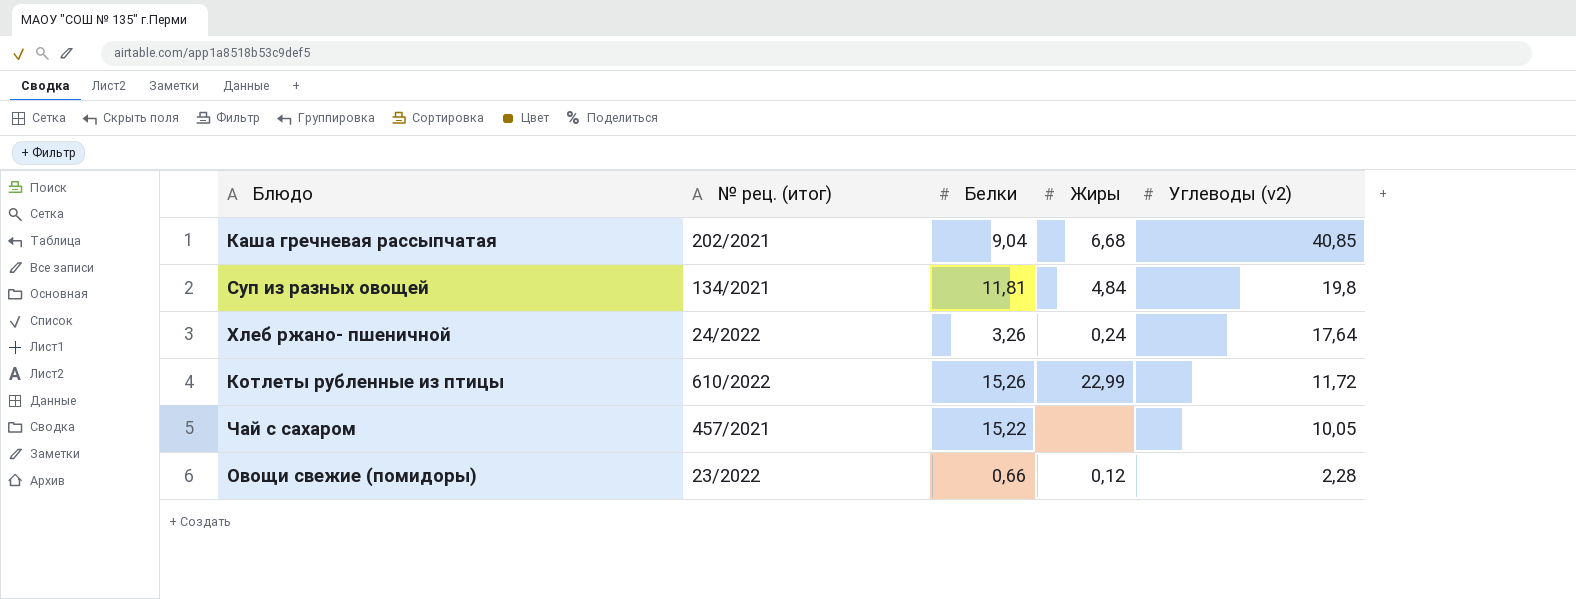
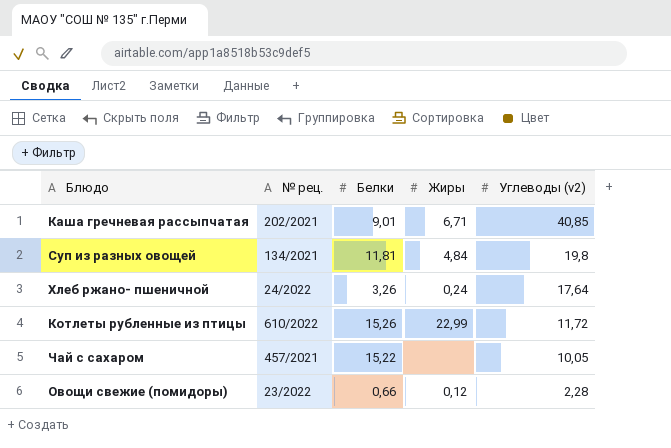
column name: № рец. (итог) -> № рец.
Каша гречневая рассыпчатая | Белки: 9,04 -> 9,01
Каша гречневая рассыпчатая | Жиры: 6,68 -> 6,71

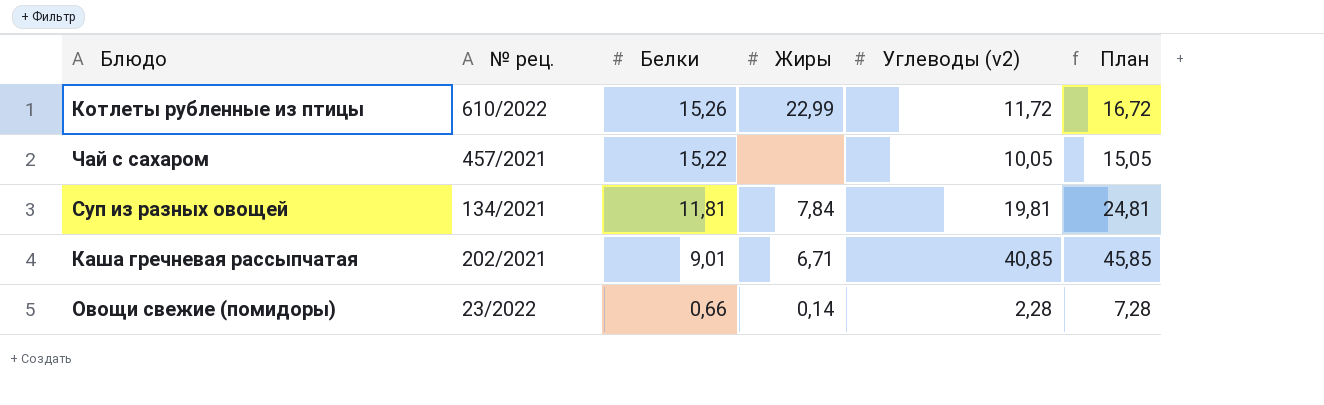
row order: Углеводы (v2) descending -> Белки descending
column План | formula: none -> [Углеводы (v2)] + 5
row Хлеб ржано- пшеничной: 24/2022 | 3,26 | 0,24 | 17,64 -> none
Суп из разных овощей | Жиры: 4,84 -> 7,84
Суп из разных овощей | Углеводы (v2): 19,8 -> 19,81
Овощи свежие (помидоры) | Жиры: 0,12 -> 0,14

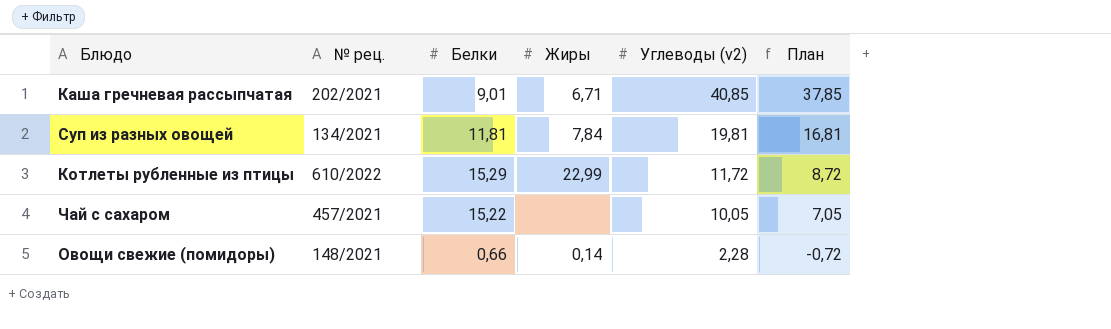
row order: Белки descending -> Углеводы (v2) descending
column План | formula: [Углеводы (v2)] + 5 -> [Углеводы (v2)] - 3
Котлеты рубленные из птицы | Белки: 15,26 -> 15,29
Овощи свежие (помидоры) | № рец.: 23/2022 -> 148/2021

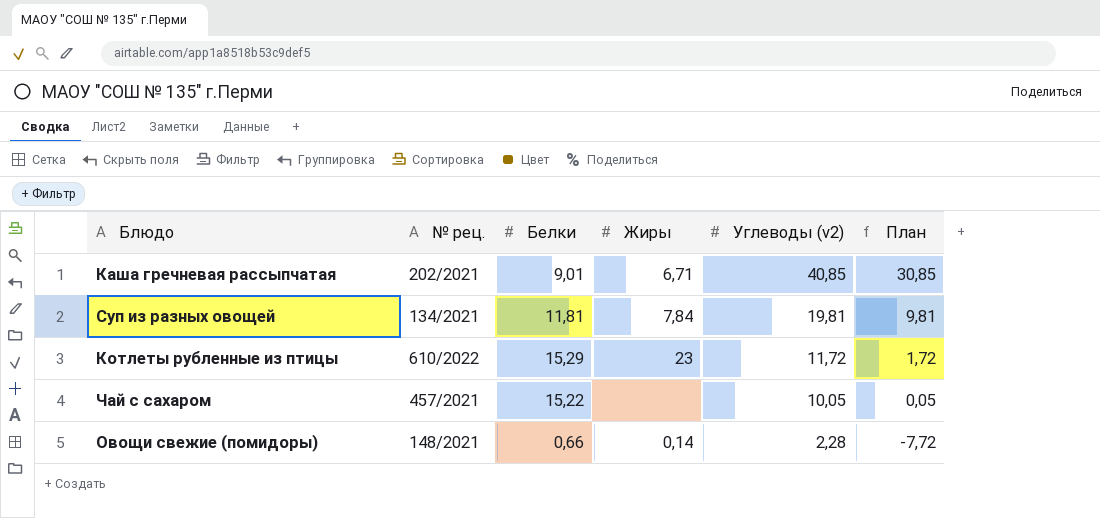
column План | formula: [Углеводы (v2)] - 3 -> [Углеводы (v2)] - 10
Котлеты рубленные из птицы | Жиры: 22,99 -> 23

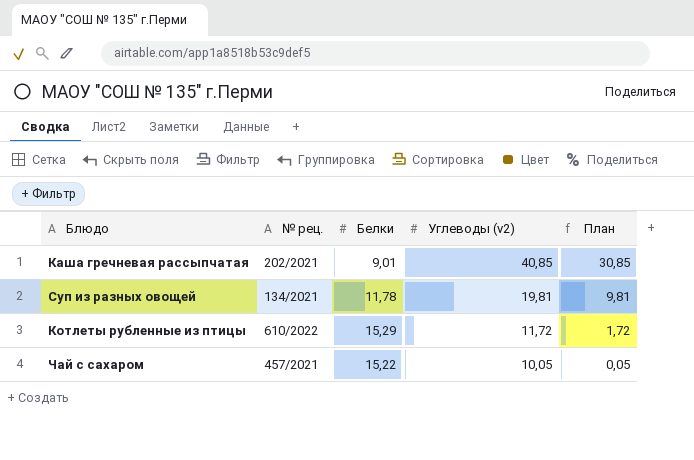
column Жиры | position: 4 -> none
row Овощи свежие (помидоры): 148/2021 | 0,66 | 0,14 | 2,28 | -7,72 -> none
Суп из разных овощей | Белки: 11,81 -> 11,78

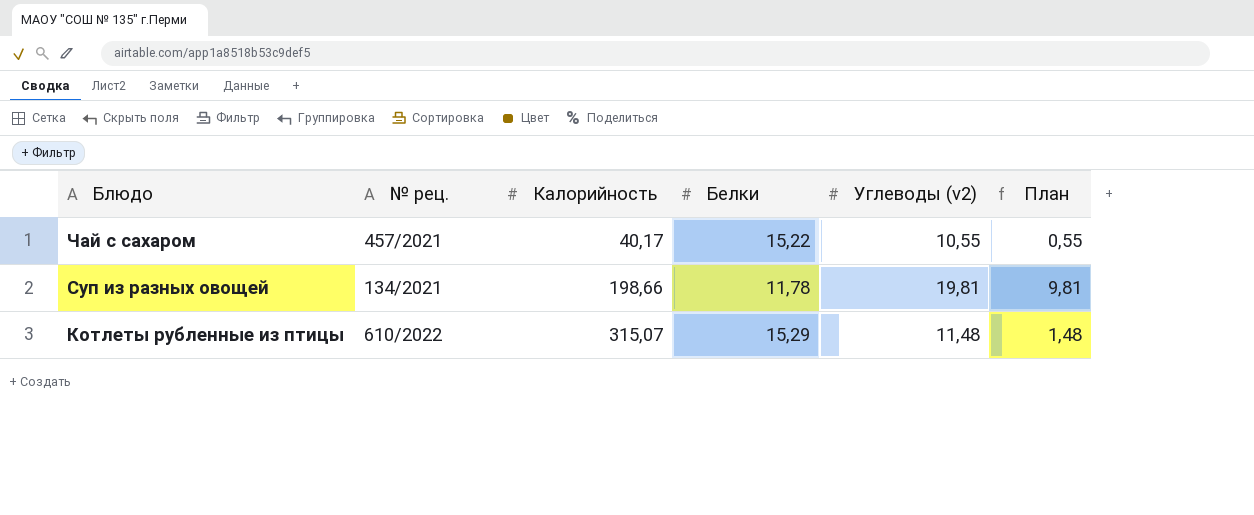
row order: Углеводы (v2) descending -> Блюдо descending
column Калорийность | position: none -> 3
row Каша гречневая рассыпчатая: 202/2021 | 9,01 | 40,85 | 30,85 -> none
Чай с сахаром | Углеводы (v2): 10,05 -> 10,55
Чай с сахаром | План: 0,05 -> 0,55
Котлеты рубленные из птицы | Углеводы (v2): 11,72 -> 11,48
Котлеты рубленные из птицы | План: 1,72 -> 1,48

